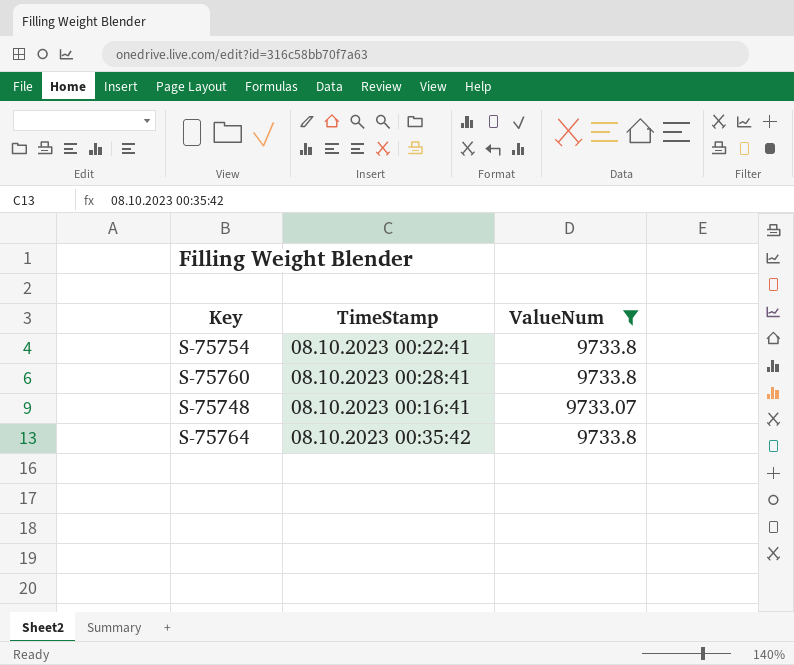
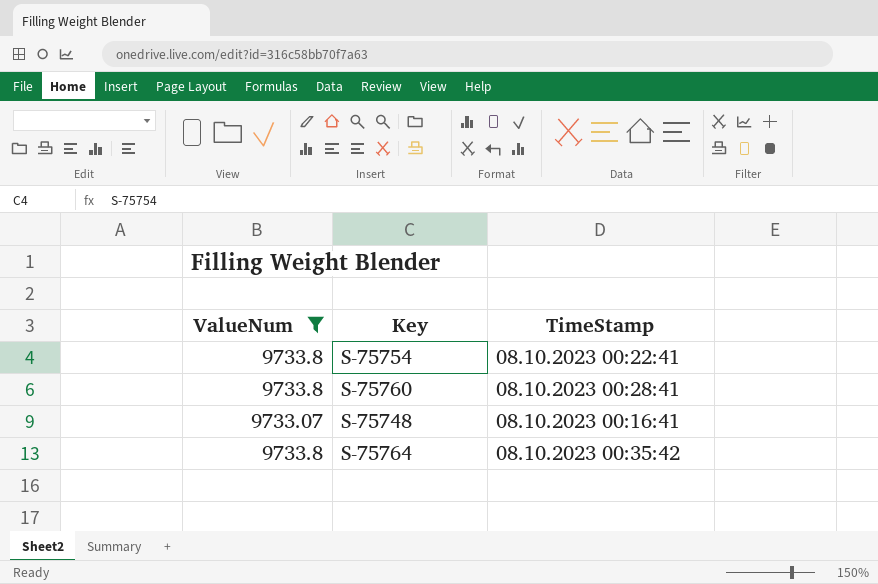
column ValueNum | position: 3 -> 1

